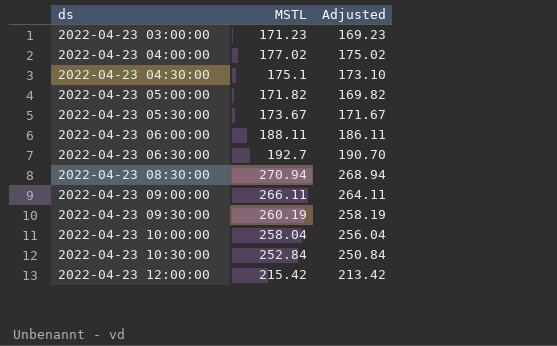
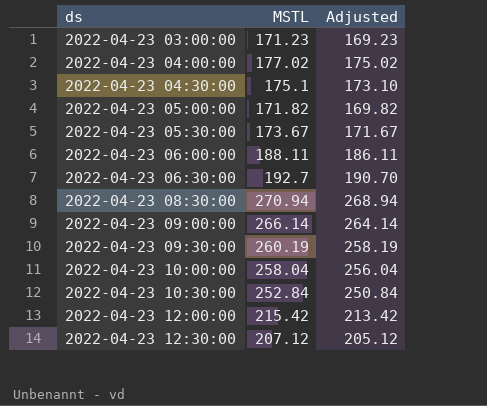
2022-04-23 09:00:00 | MSTL: 266.11 -> 266.14
2022-04-23 09:00:00 | Adjusted: 264.11 -> 264.14
row 2022-04-23 12:30:00: none -> 207.12 | 205.12

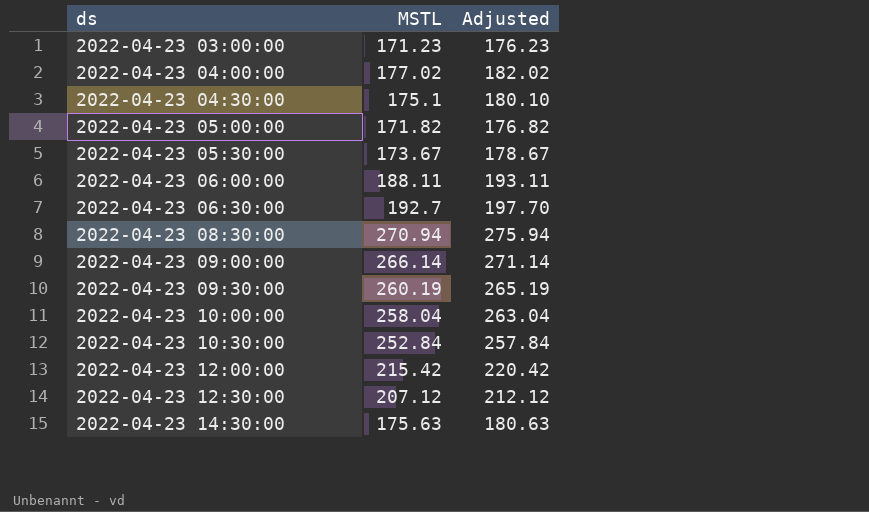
column Adjusted | formula: [MSTL] - 2 -> [MSTL] + 5
row 2022-04-23 14:30:00: none -> 175.63 | 180.63

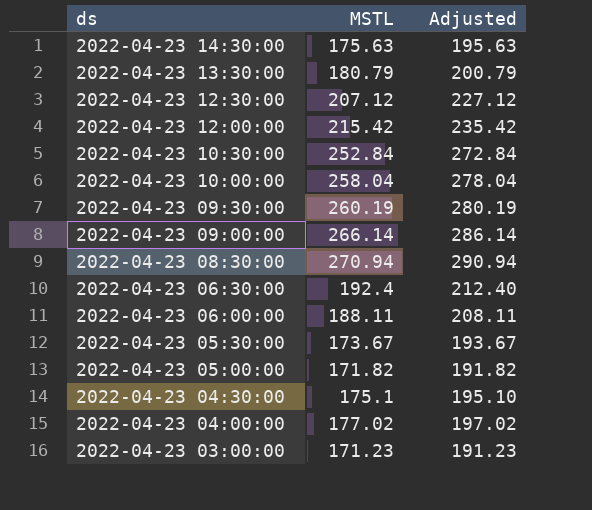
row order: ds ascending -> ds descending
column Adjusted | formula: [MSTL] + 5 -> [MSTL] + 20
row 2022-04-23 13:30:00: none -> 180.79 | 200.79
2022-04-23 06:30:00 | MSTL: 192.7 -> 192.4

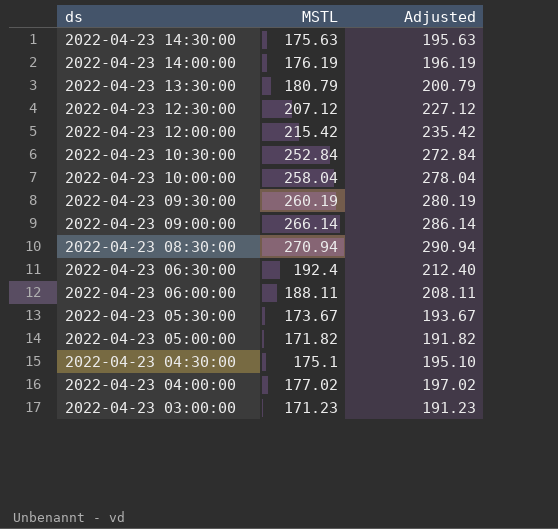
row 2022-04-23 14:00:00: none -> 176.19 | 196.19

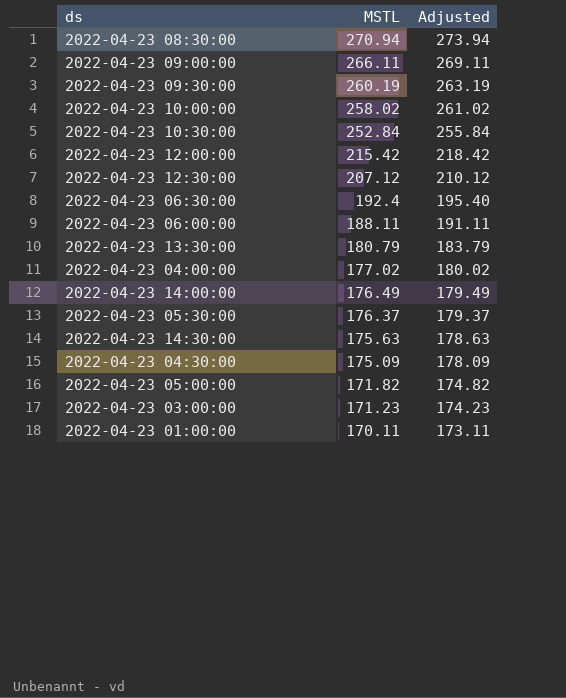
row order: ds descending -> MSTL descending
column Adjusted | formula: [MSTL] + 20 -> [MSTL] + 3
2022-04-23 09:00:00 | MSTL: 266.14 -> 266.11
2022-04-23 10:00:00 | MSTL: 258.04 -> 258.02
2022-04-23 14:00:00 | MSTL: 176.19 -> 176.49
2022-04-23 05:30:00 | MSTL: 173.67 -> 176.37
2022-04-23 04:30:00 | MSTL: 175.1 -> 175.09
row 2022-04-23 01:00:00: none -> 170.11 | 173.11

